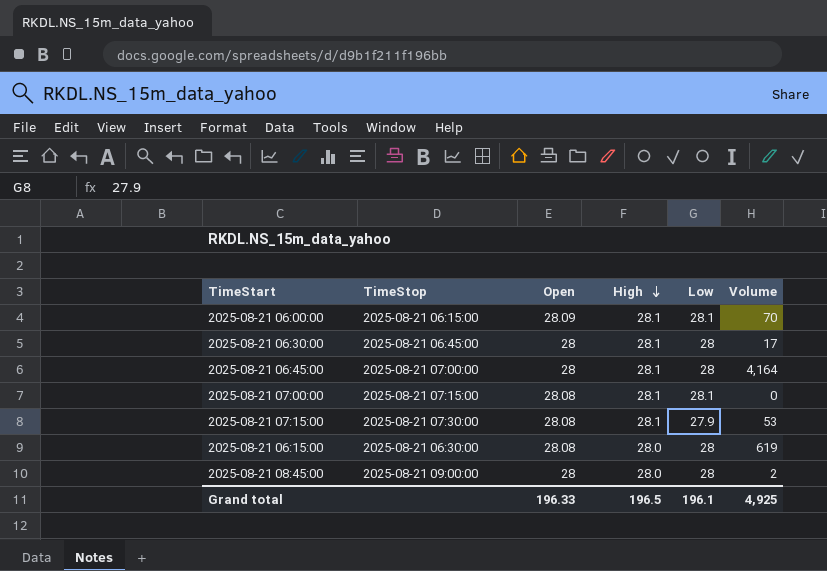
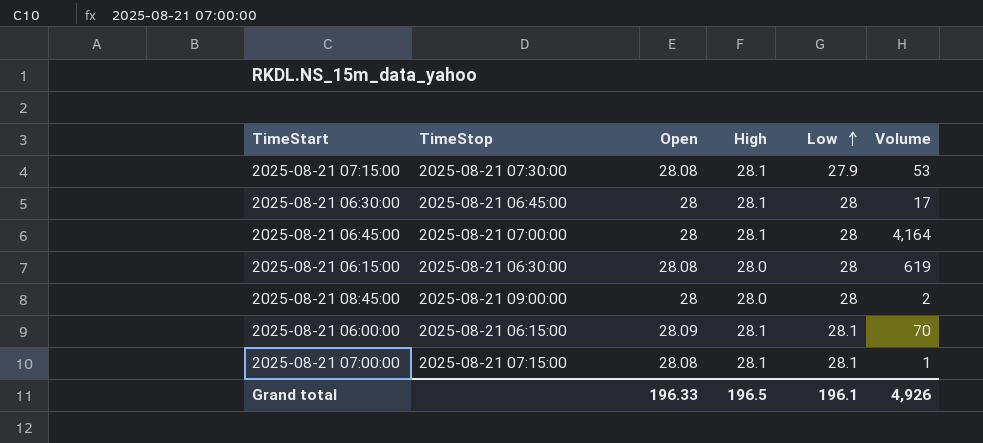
row order: High descending -> Low ascending
2025-08-21 07:00:00 | Volume: 0 -> 1
Grand total | Volume: 4,925 -> 4,926

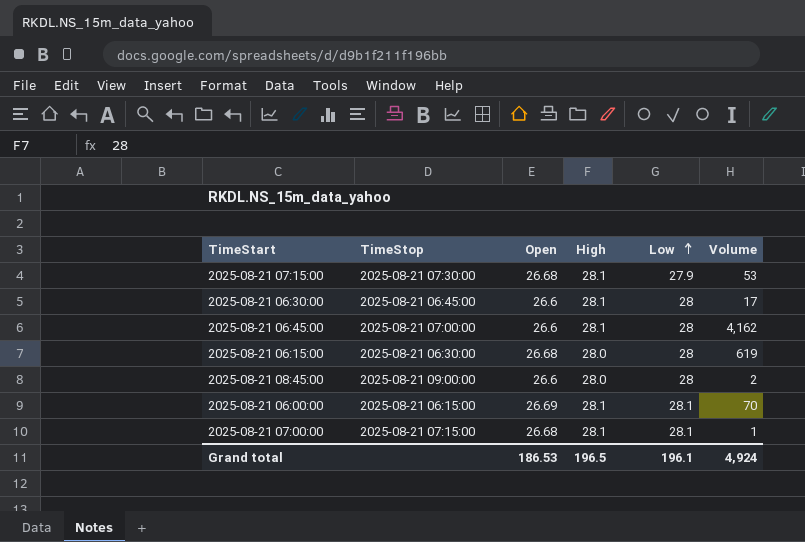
2025-08-21 07:15:00 | Open: 28.08 -> 26.68
2025-08-21 06:30:00 | Open: 28 -> 26.6
2025-08-21 06:45:00 | Open: 28 -> 26.6
2025-08-21 06:45:00 | Volume: 4,164 -> 4,162
2025-08-21 06:15:00 | Open: 28.08 -> 26.68
2025-08-21 08:45:00 | Open: 28 -> 26.6
2025-08-21 06:00:00 | Open: 28.09 -> 26.69
2025-08-21 07:00:00 | Open: 28.08 -> 26.68
Grand total | Open: 196.33 -> 186.53
Grand total | Volume: 4,926 -> 4,924

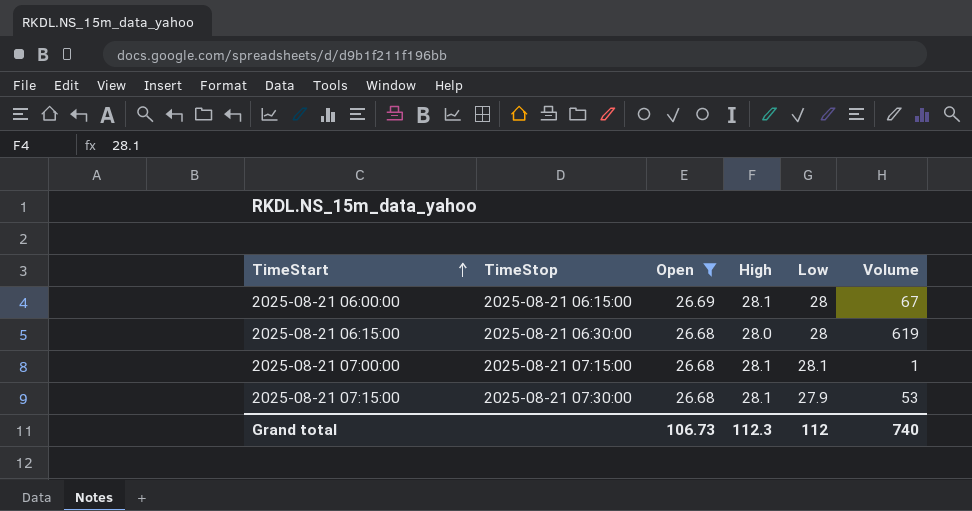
filter: none -> Open != 26.6
row order: Low ascending -> TimeStart ascending
2025-08-21 06:00:00 | Low: 28.1 -> 28
2025-08-21 06:00:00 | Volume: 70 -> 67
Grand total | Open: 186.53 -> 106.73
Grand total | High: 196.5 -> 112.3
Grand total | Low: 196.1 -> 112
Grand total | Volume: 4,924 -> 740

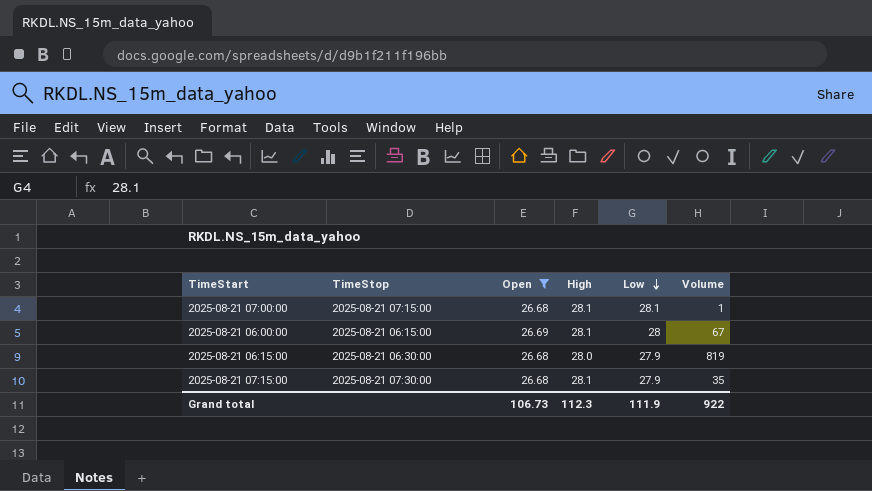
row order: TimeStart ascending -> Low descending
2025-08-21 06:15:00 | Low: 28 -> 27.9
2025-08-21 06:15:00 | Volume: 619 -> 819
2025-08-21 07:15:00 | Volume: 53 -> 35
Grand total | Low: 112 -> 111.9
Grand total | Volume: 740 -> 922

